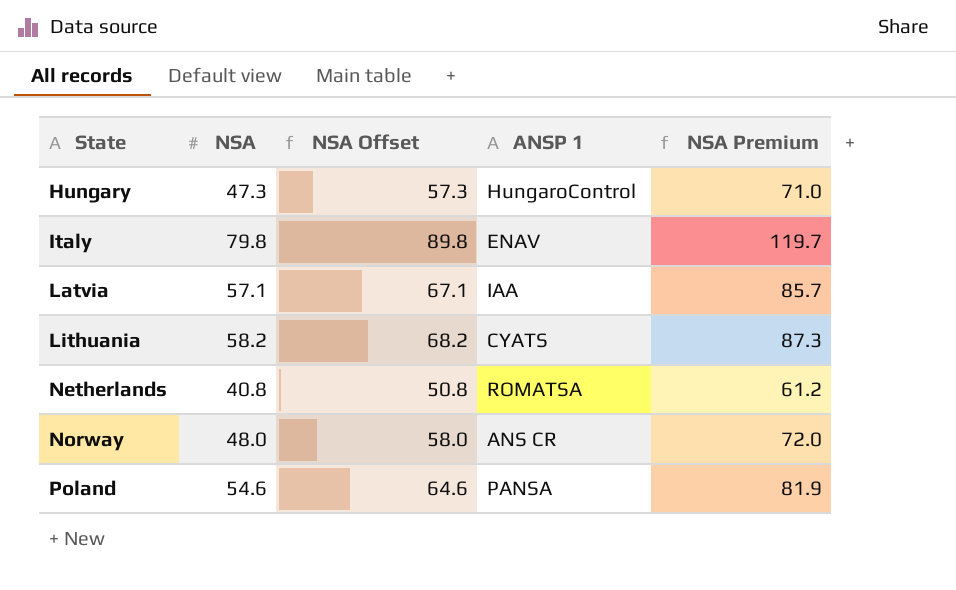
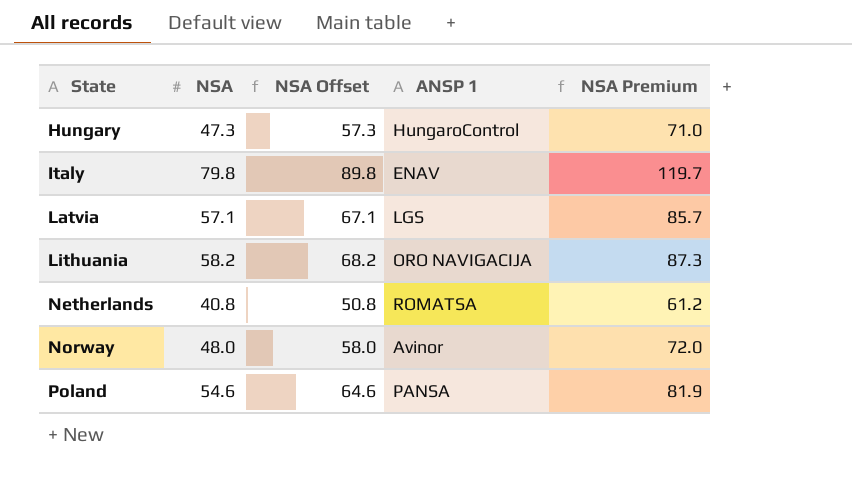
Latvia | ANSP 1: IAA -> LGS
Lithuania | ANSP 1: CYATS -> ORO NAVIGACIJA
Norway | ANSP 1: ANS CR -> Avinor

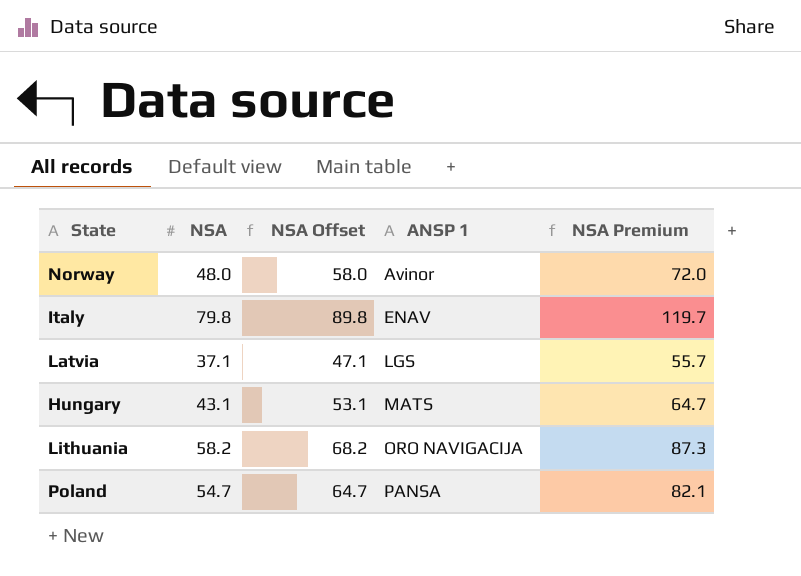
row order: State ascending -> ANSP 1 ascending
row Netherlands: 40.8 | 50.8 | ROMATSA | 61.2 -> none
Latvia | NSA: 57.1 -> 37.1
Latvia | NSA Offset: 67.1 -> 47.1
Latvia | NSA Premium: 85.7 -> 55.7
Hungary | NSA: 47.3 -> 43.1
Hungary | NSA Offset: 57.3 -> 53.1
Hungary | ANSP 1: HungaroControl -> MATS
Hungary | NSA Premium: 71.0 -> 64.7
Poland | NSA: 54.6 -> 54.7
Poland | NSA Offset: 64.6 -> 64.7
Poland | NSA Premium: 81.9 -> 82.1

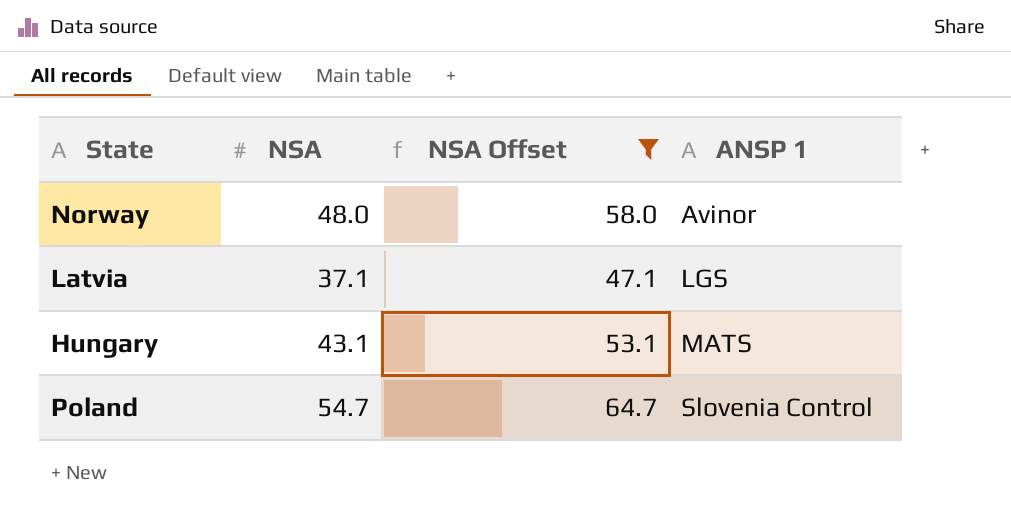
filter: none -> NSA Offset <= 64.7
column NSA Premium | formula: [NSA] * 1.5 -> none
Poland | ANSP 1: PANSA -> Slovenia Control

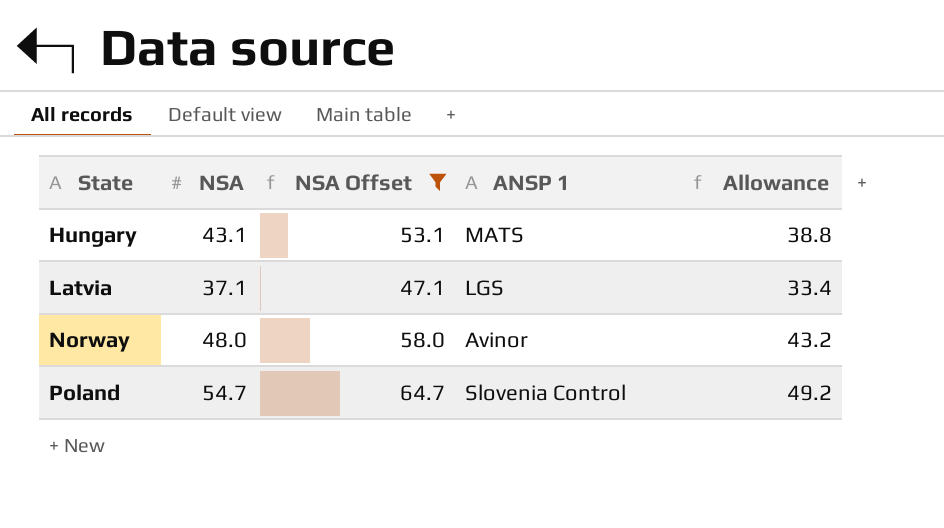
row order: ANSP 1 ascending -> State ascending
column Allowance | formula: none -> [NSA] * 0.9

